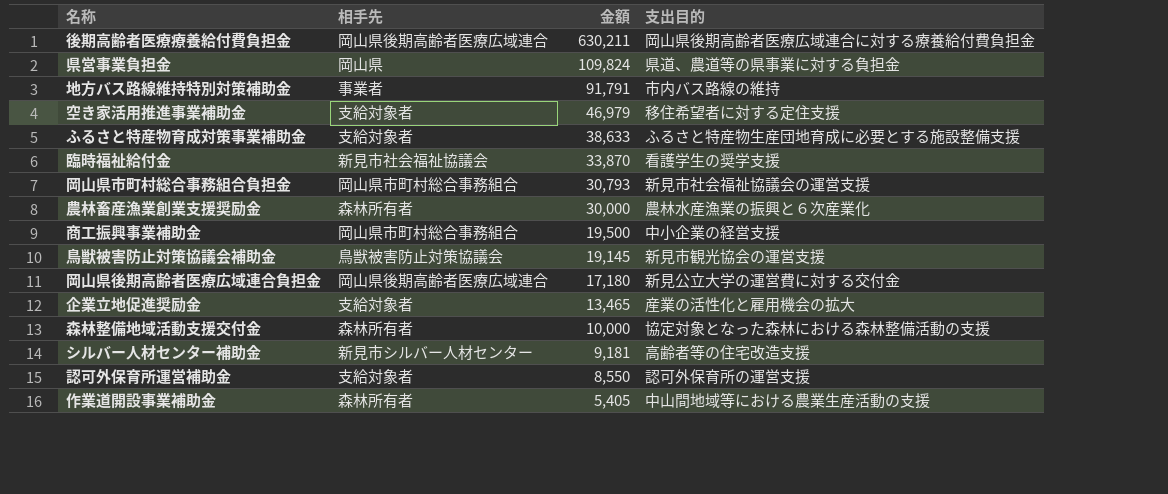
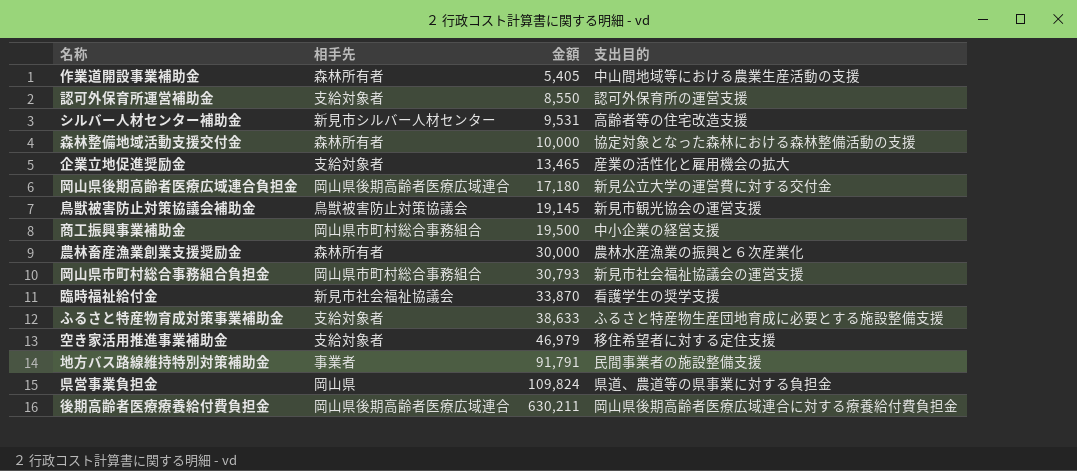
row order: 金額 descending -> 金額 ascending
シルバー人材センター補助金 | 金額: 9,181 -> 9,531
地方バス路線維持特別対策補助金 | 支出目的: 市内バス路線の維持 -> 民間事業者の施設整備支援

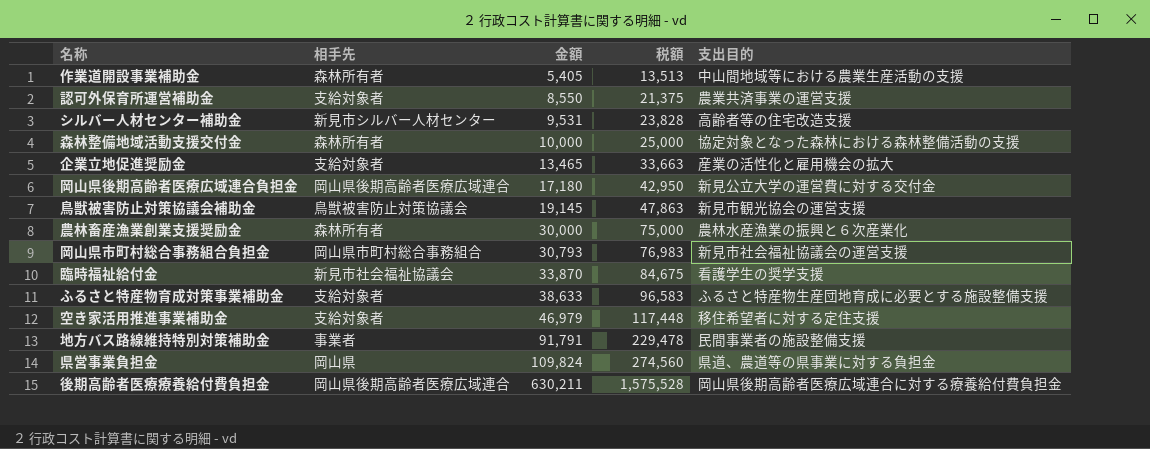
column 税額 | formula: none -> [金額] * 2.5
row 商工振興事業補助金: 岡山県市町村総合事務組合 | 19,500 | 中小企業の経営支援 -> none
認可外保育所運営補助金 | 支出目的: 認可外保育所の運営支援 -> 農業共済事業の運営支援

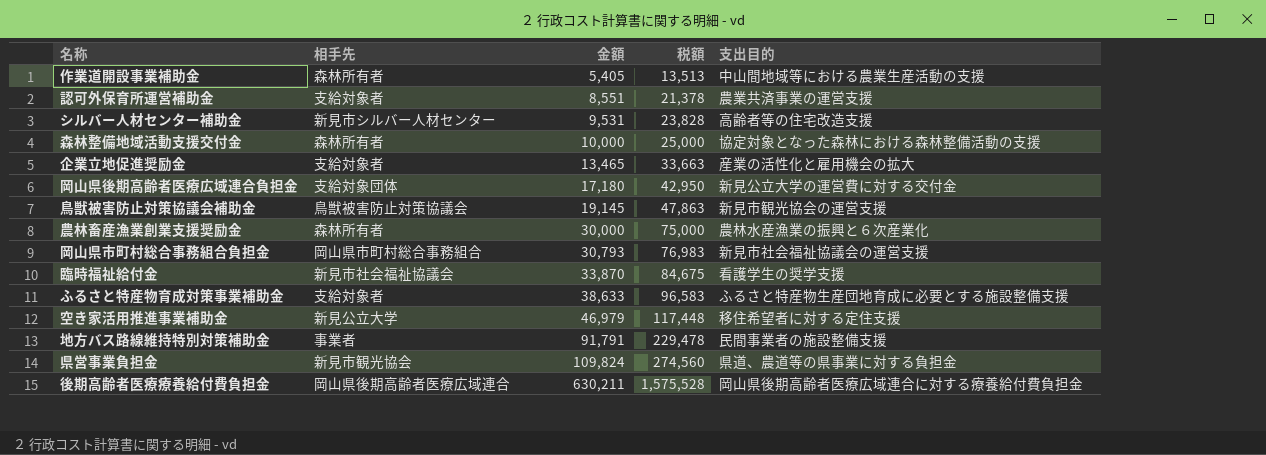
認可外保育所運営補助金 | 金額: 8,550 -> 8,551
認可外保育所運営補助金 | 税額: 21,375 -> 21,378
岡山県後期高齢者医療広域連合負担金 | 相手先: 岡山県後期高齢者医療広域連合 -> 支給対象団体
空き家活用推進事業補助金 | 相手先: 支給対象者 -> 新見公立大学
県営事業負担金 | 相手先: 岡山県 -> 新見市観光協会

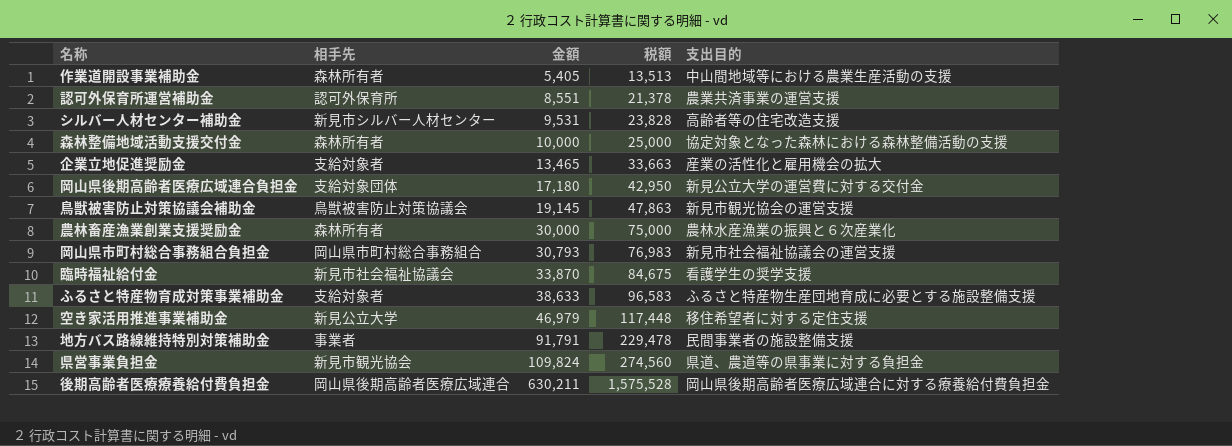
認可外保育所運営補助金 | 相手先: 支給対象者 -> 認可外保育所

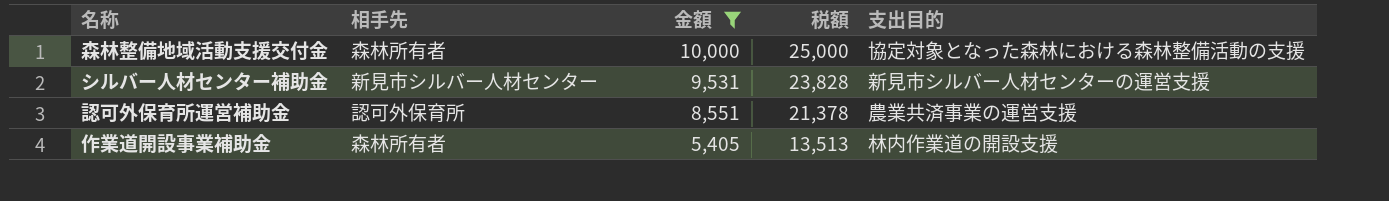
filter: none -> 金額 <= 10,000
row order: 金額 ascending -> 金額 descending
シルバー人材センター補助金 | 支出目的: 高齢者等の住宅改造支援 -> 新見市シルバー人材センターの運営支援
作業道開設事業補助金 | 支出目的: 中山間地域等における農業生産活動の支援 -> 林内作業道の開設支援

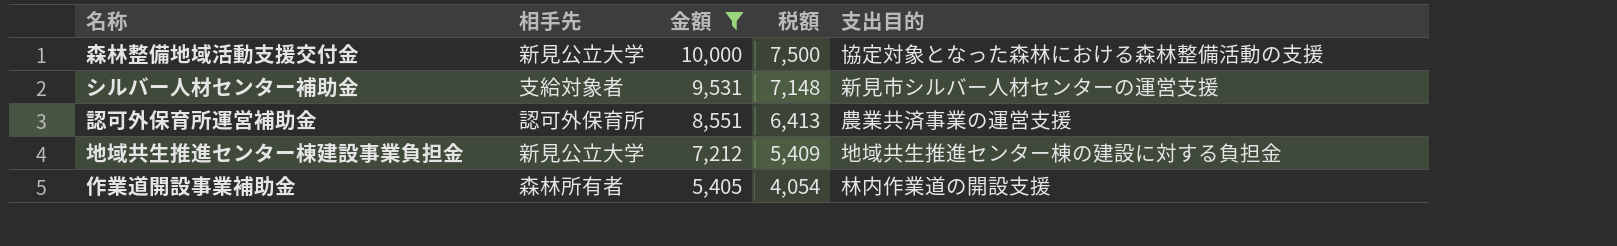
column 税額 | formula: [金額] * 2.5 -> [金額] * 0.75
森林整備地域活動支援交付金 | 相手先: 森林所有者 -> 新見公立大学
シルバー人材センター補助金 | 相手先: 新見市シルバー人材センター -> 支給対象者
row 地域共生推進センター棟建設事業負担金: none -> 新見公立大学 | 7,212 | 5,409 | 地域共生推進センター棟の建設に対する負担金

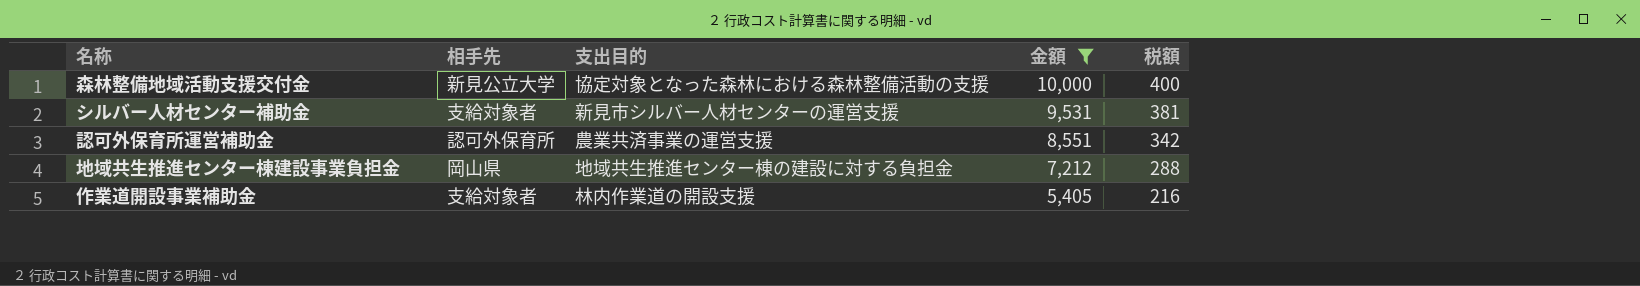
column 支出目的 | position: 5 -> 3
column 税額 | formula: [金額] * 0.75 -> [金額] * 0.04
地域共生推進センター棟建設事業負担金 | 相手先: 新見公立大学 -> 岡山県
作業道開設事業補助金 | 相手先: 森林所有者 -> 支給対象者

